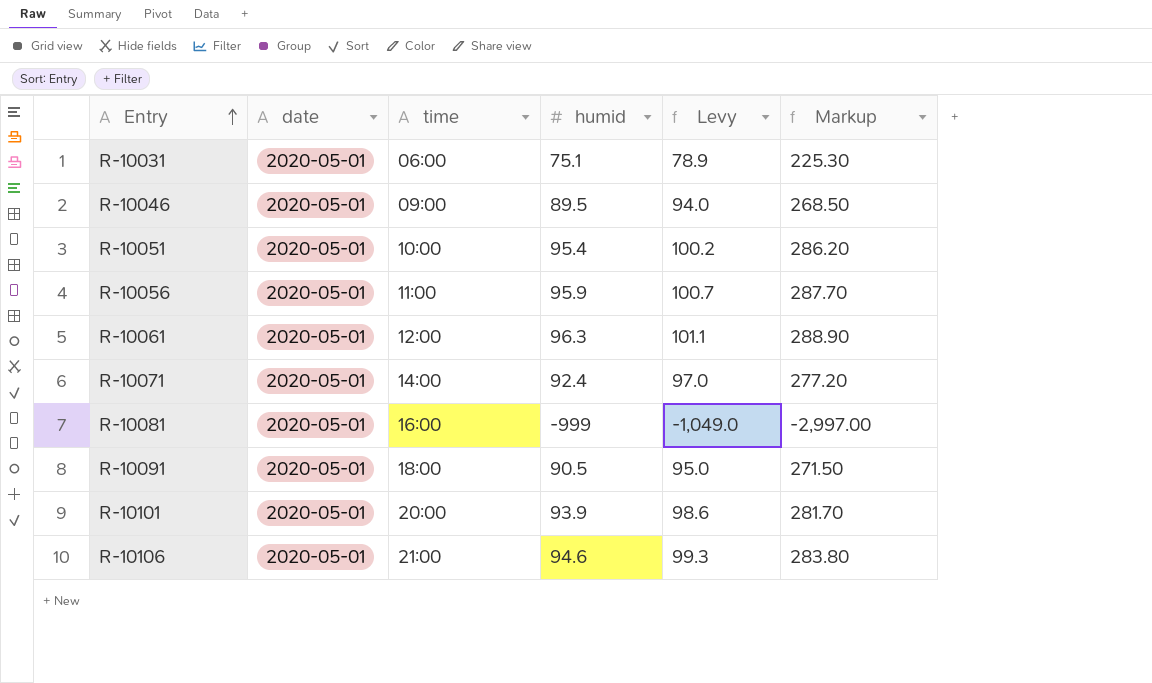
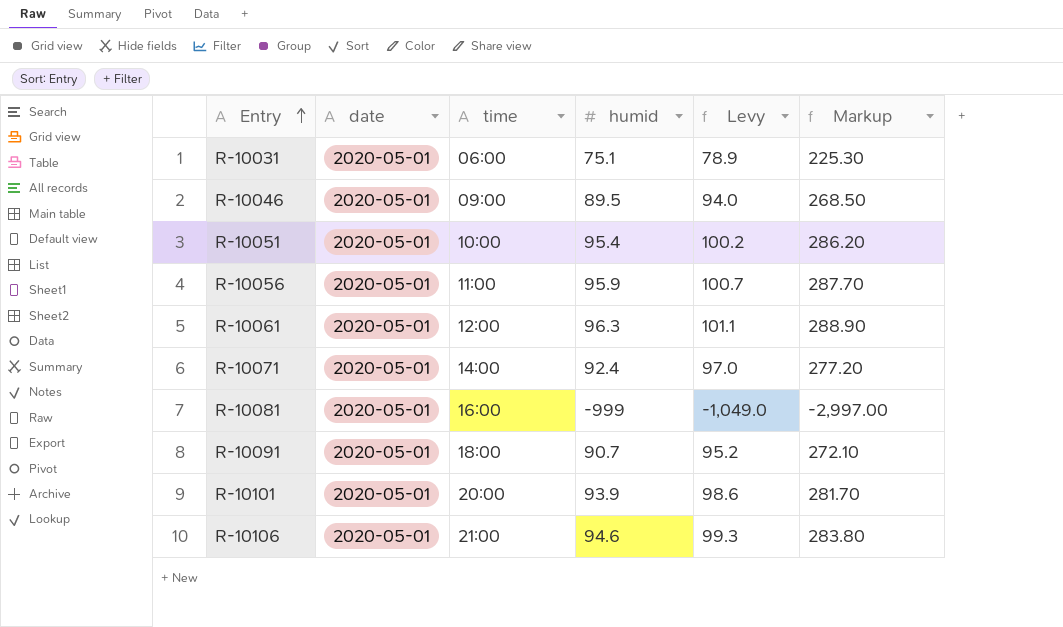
R-10091 | humid: 90.5 -> 90.7
R-10091 | Levy: 95.0 -> 95.2
R-10091 | Markup: 271.50 -> 272.10

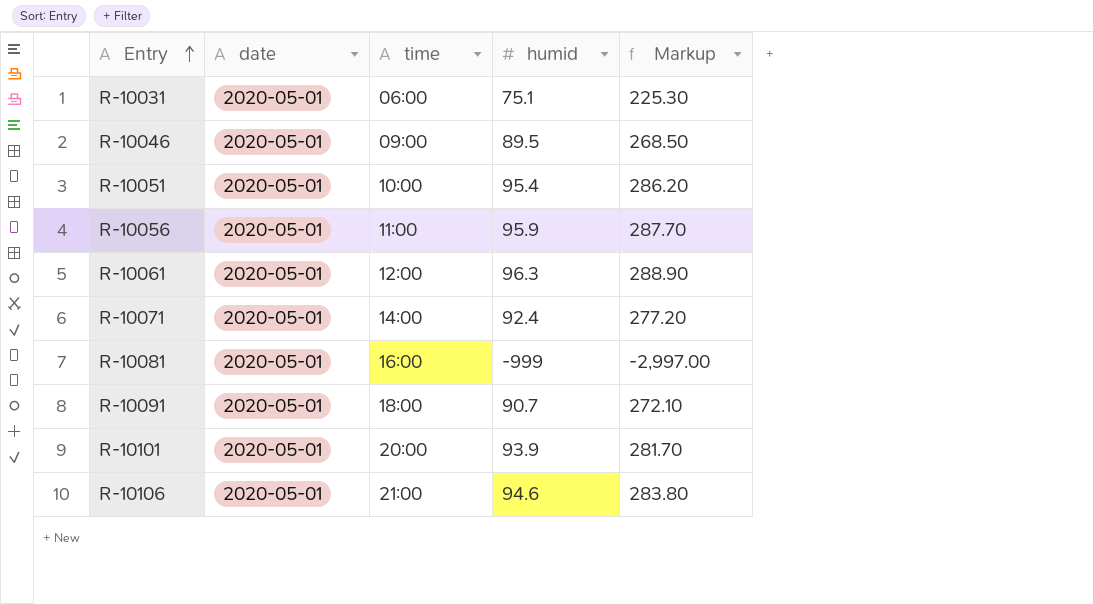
column Levy | formula: [humid] * 1.05 -> none

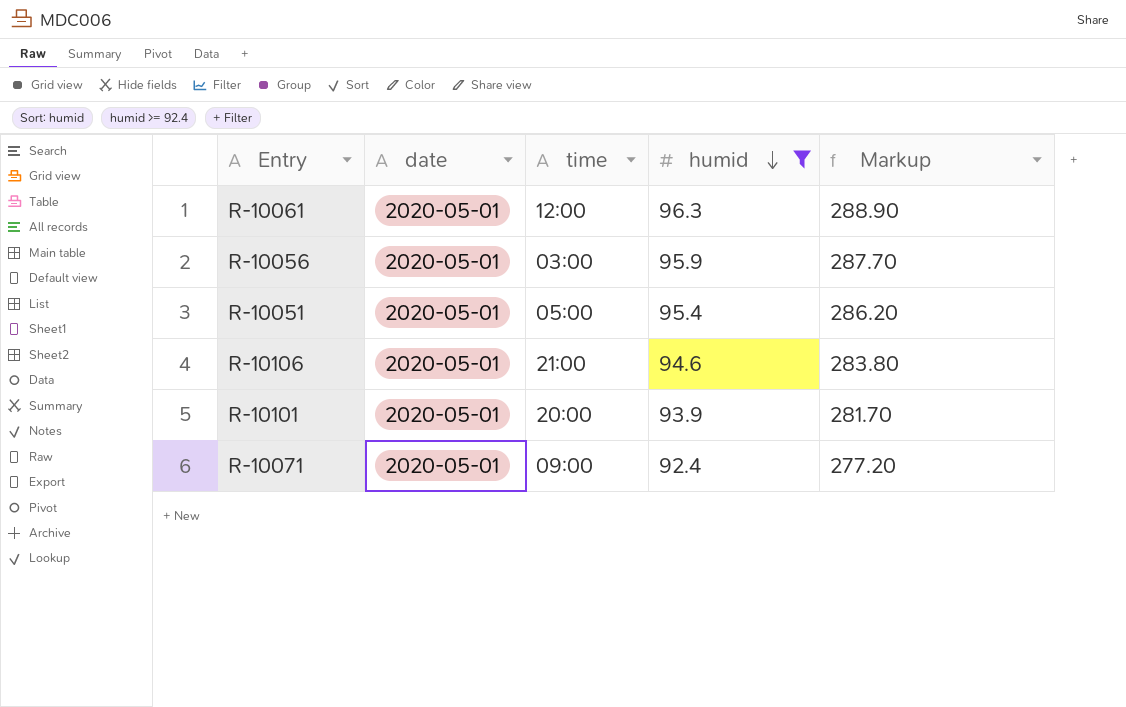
filter: none -> humid >= 92.4
row order: Entry ascending -> humid descending
R-10056 | time: 11:00 -> 03:00
R-10051 | time: 10:00 -> 05:00
R-10071 | time: 14:00 -> 09:00

